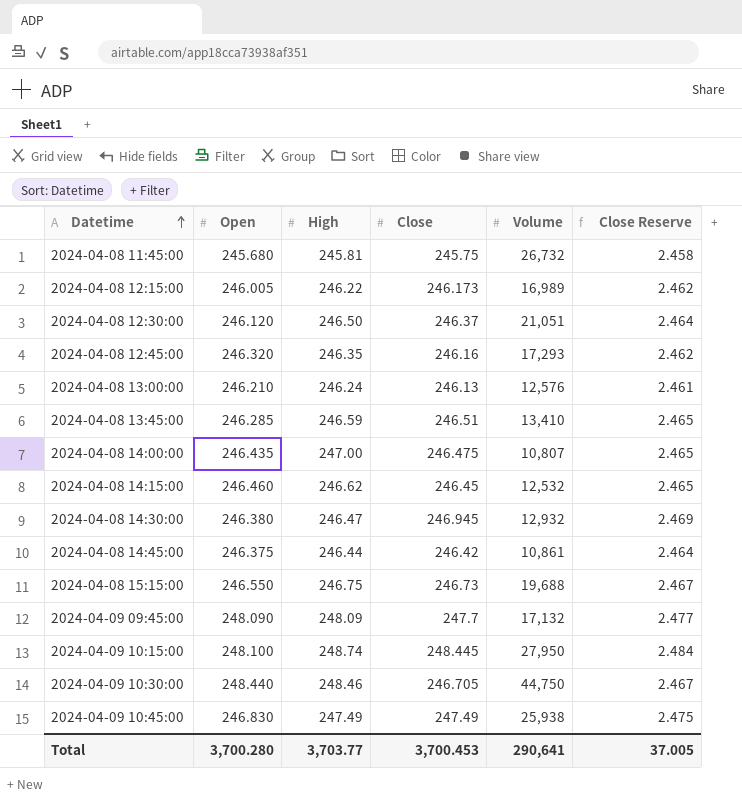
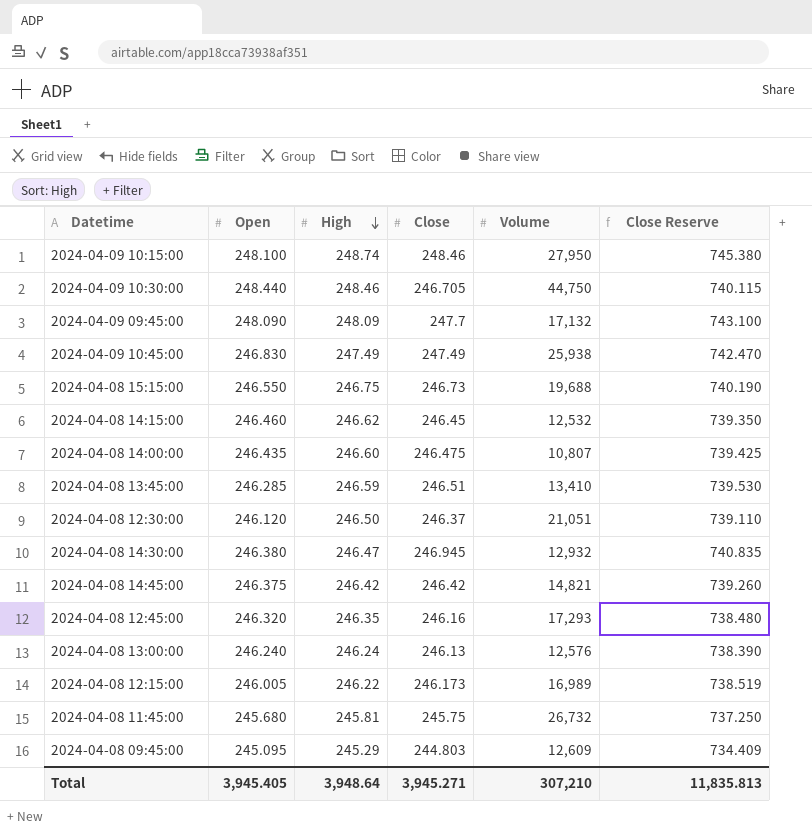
row order: Datetime ascending -> High descending
column Close Reserve | formula: [Close] * 0.01 -> [Close] * 3
2024-04-09 10:15:00 | Close: 248.445 -> 248.46
2024-04-08 14:00:00 | High: 247.00 -> 246.60
2024-04-08 14:45:00 | High: 246.44 -> 246.42
2024-04-08 14:45:00 | Volume: 10,861 -> 14,821
2024-04-08 13:00:00 | Open: 246.210 -> 246.240
row 2024-04-08 09:45:00: none -> 245.095 | 245.29 | 244.803 | 12,609 | 734.409
Total | Open: 3,700.280 -> 3,945.405
Total | High: 3,703.77 -> 3,948.64
Total | Close: 3,700.453 -> 3,945.271
Total | Volume: 290,641 -> 307,210
Total | Close Reserve: 37.005 -> 11,835.813

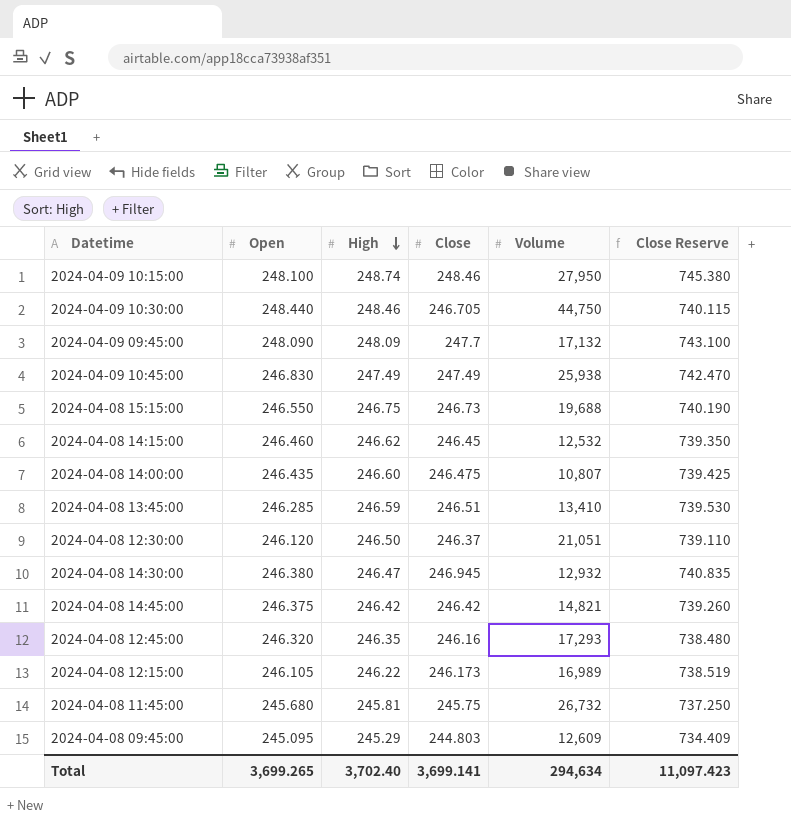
row 2024-04-08 13:00:00: 246.240 | 246.24 | 246.13 | 12,576 | 738.390 -> none
2024-04-08 12:15:00 | Open: 246.005 -> 246.105
Total | Open: 3,945.405 -> 3,699.265
Total | High: 3,948.64 -> 3,702.40
Total | Close: 3,945.271 -> 3,699.141
Total | Volume: 307,210 -> 294,634
Total | Close Reserve: 11,835.813 -> 11,097.423

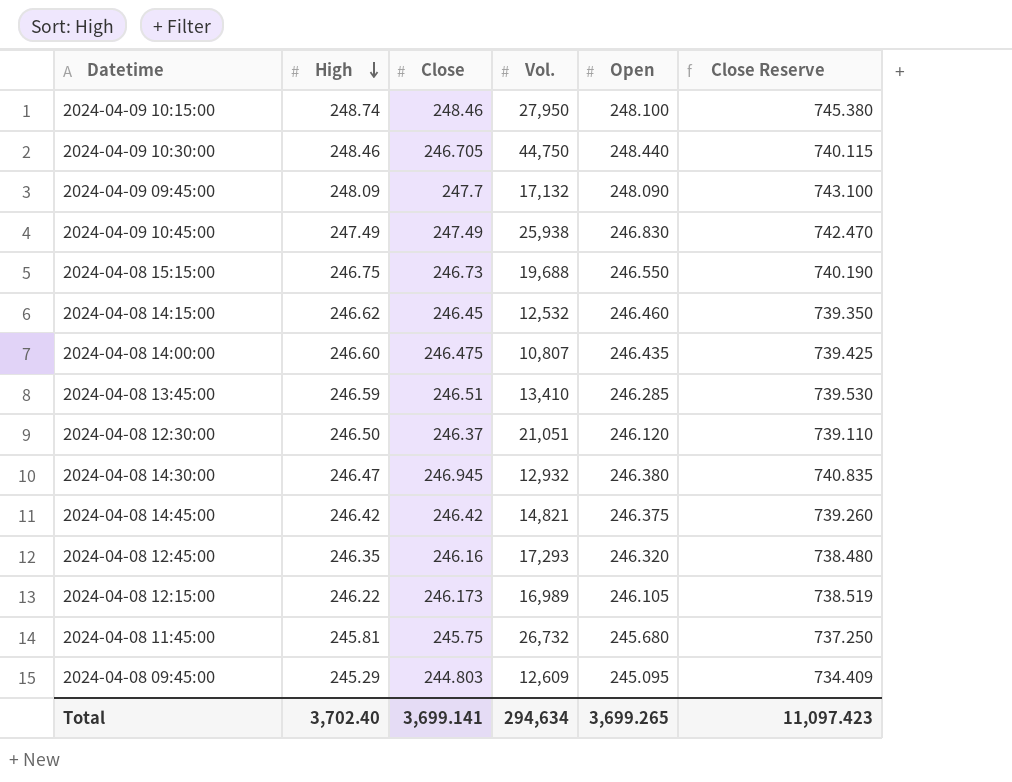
column name: Volume -> Vol.
column Open | position: 2 -> 5

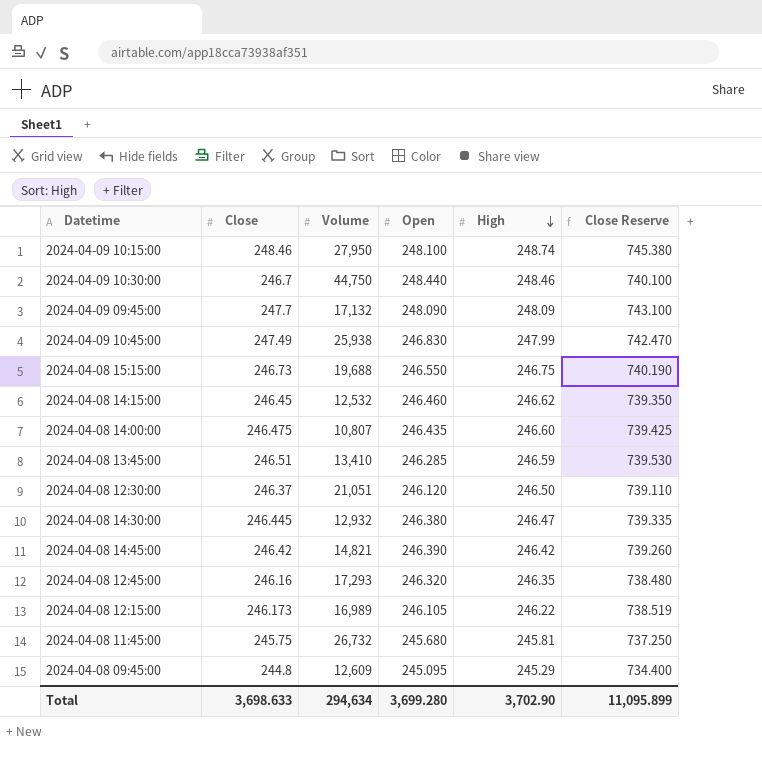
column name: Vol. -> Volume
column High | position: 2 -> 5
2024-04-09 10:30:00 | Close: 246.705 -> 246.7
2024-04-09 10:30:00 | Close Reserve: 740.115 -> 740.100
2024-04-09 10:45:00 | High: 247.49 -> 247.99
2024-04-08 14:30:00 | Close: 246.945 -> 246.445
2024-04-08 14:30:00 | Close Reserve: 740.835 -> 739.335
2024-04-08 14:45:00 | Open: 246.375 -> 246.390
2024-04-08 09:45:00 | Close: 244.803 -> 244.8
2024-04-08 09:45:00 | Close Reserve: 734.409 -> 734.400
Total | Close: 3,699.141 -> 3,698.633
Total | Open: 3,699.265 -> 3,699.280
Total | High: 3,702.40 -> 3,702.90
Total | Close Reserve: 11,097.423 -> 11,095.899

